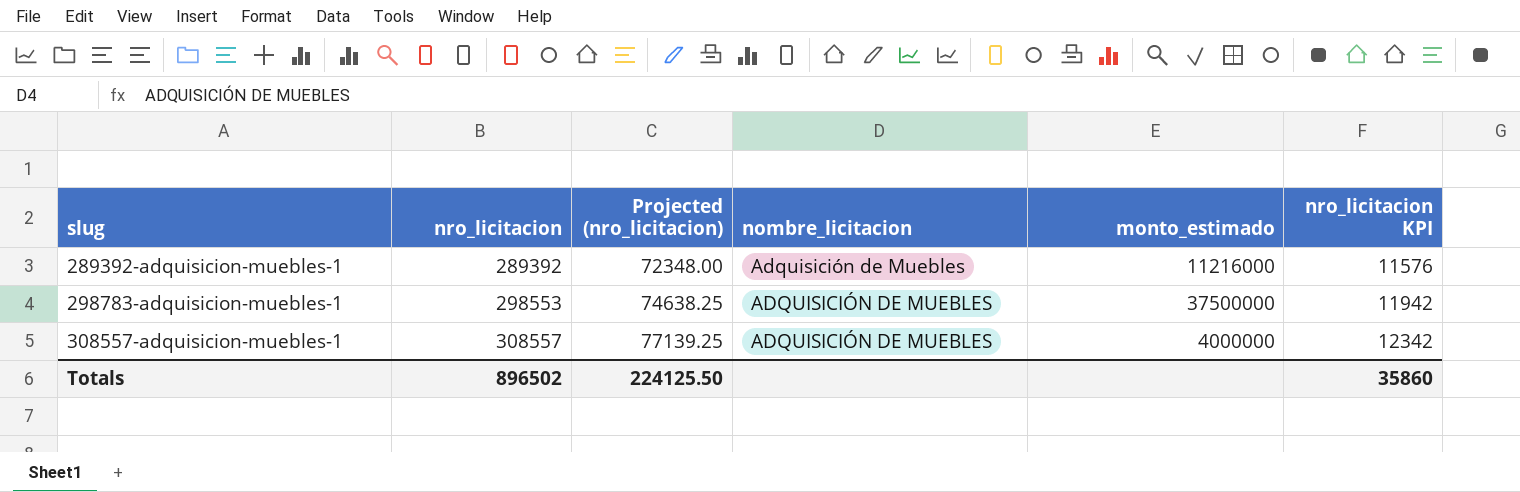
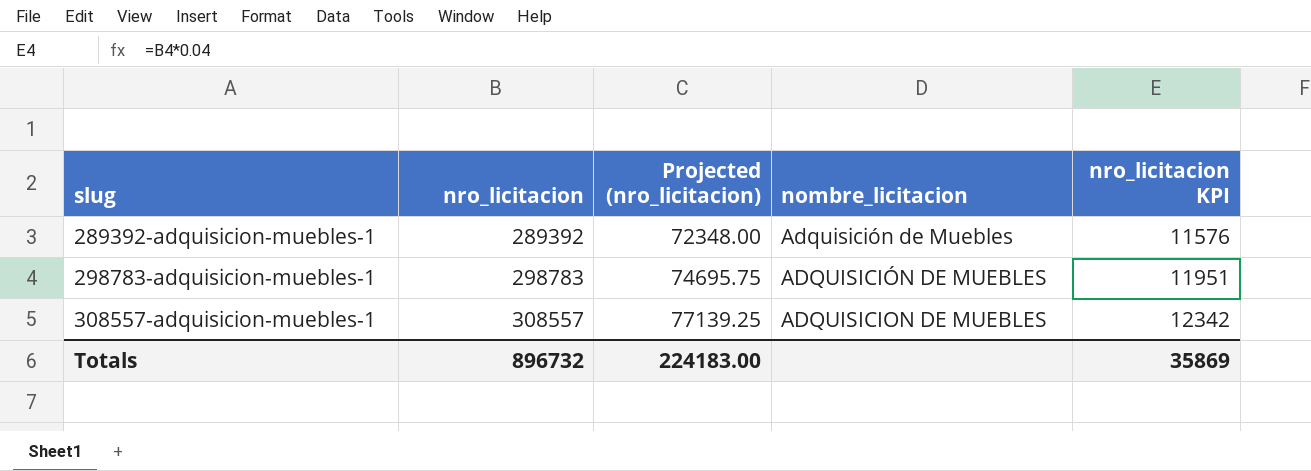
column monto_estimado | position: 5 -> none
298783-adquisicion-muebles-1 | nro_licitacion: 298553 -> 298783
298783-adquisicion-muebles-1 | Projected (nro_licitacion): 74638.25 -> 74695.75
298783-adquisicion-muebles-1 | nro_licitacion KPI: 11942 -> 11951
308557-adquisicion-muebles-1 | nombre_licitacion: ADQUISICIÓN DE MUEBLES -> ADQUISICION DE MUEBLES
Totals | nro_licitacion: 896502 -> 896732
Totals | Projected (nro_licitacion): 224125.50 -> 224183.00
Totals | nro_licitacion KPI: 35860 -> 35869

